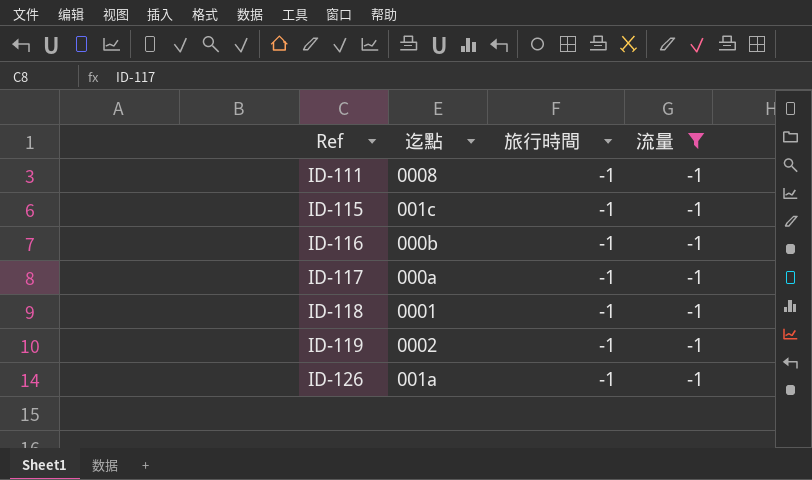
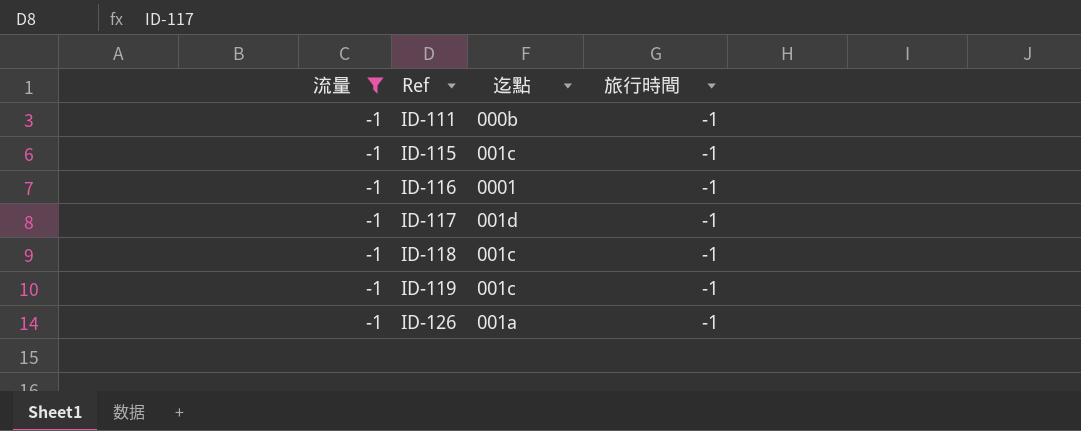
column 流量 | position: 4 -> 1
ID-111 | 迄點: 0008 -> 000b
ID-116 | 迄點: 000b -> 0001
ID-117 | 迄點: 000a -> 001d
ID-118 | 迄點: 0001 -> 001c
ID-119 | 迄點: 0002 -> 001c

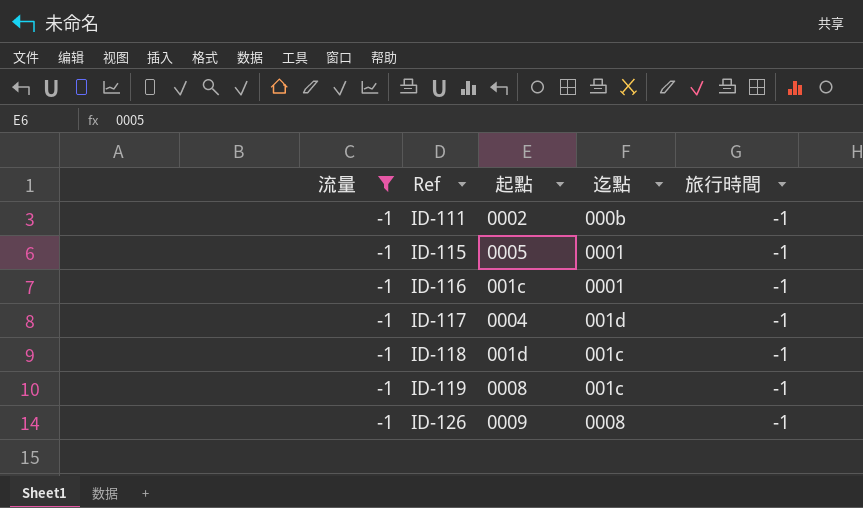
column 起點 | position: none -> 3
ID-115 | 迄點: 001c -> 0001
ID-126 | 迄點: 001a -> 0008

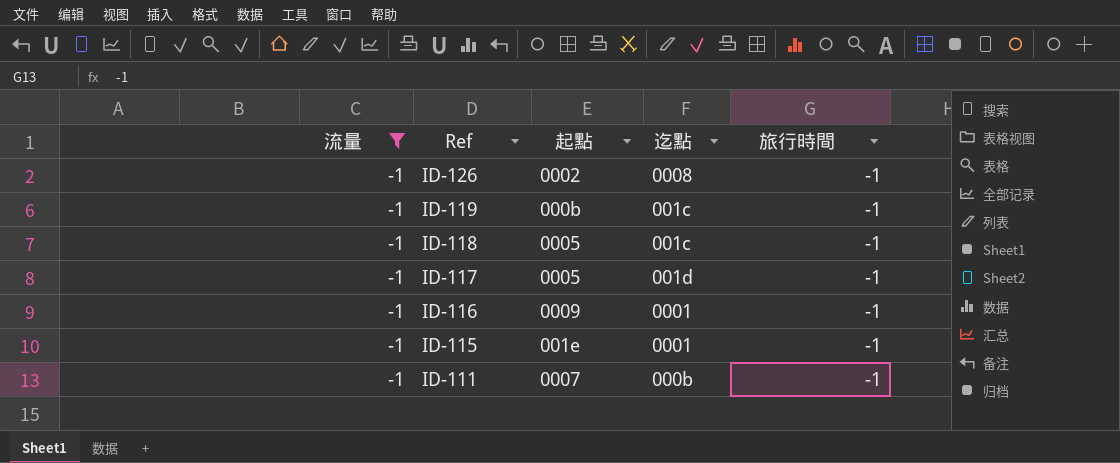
row order: Ref ascending -> Ref descending
ID-126 | 起點: 0009 -> 0002
ID-119 | 起點: 0008 -> 000b
ID-118 | 起點: 001d -> 0005
ID-117 | 起點: 0004 -> 0005
ID-116 | 起點: 001c -> 0009
ID-115 | 起點: 0005 -> 001e
ID-111 | 起點: 0002 -> 0007

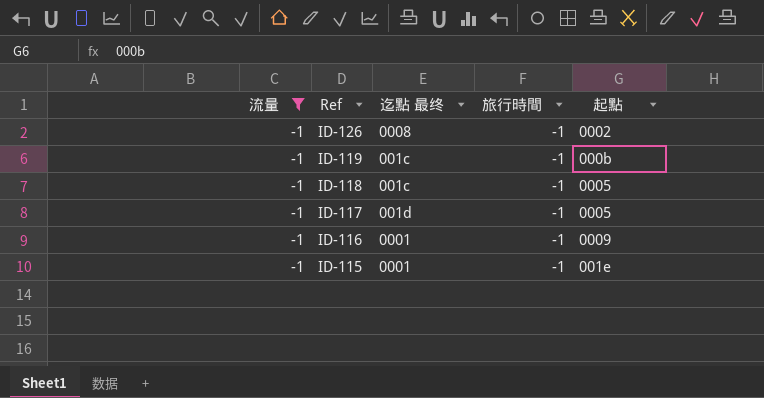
column name: 迄點 -> 迄點 最终
column 起點 | position: 3 -> 5
row ID-111: -1 | 0007 | 000b | -1 -> none

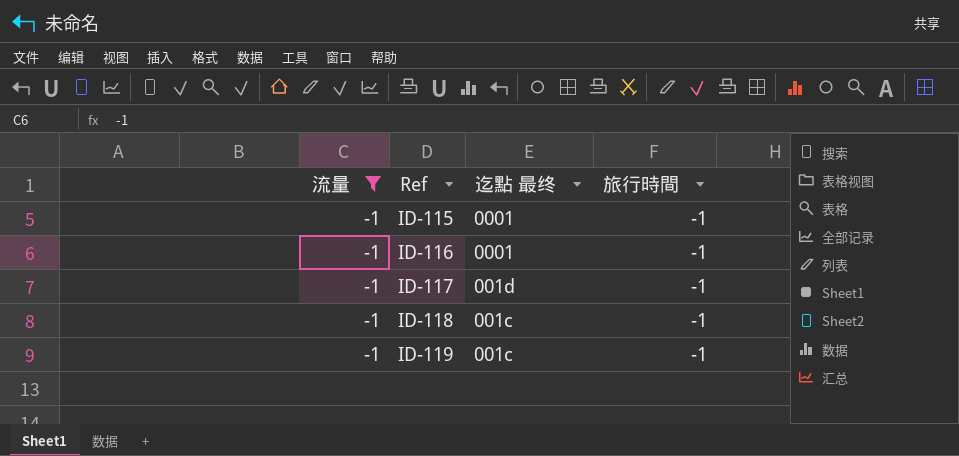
row order: Ref descending -> Ref ascending
column 起點 | position: 5 -> none
row ID-126: -1 | 0008 | -1 | 0002 -> none

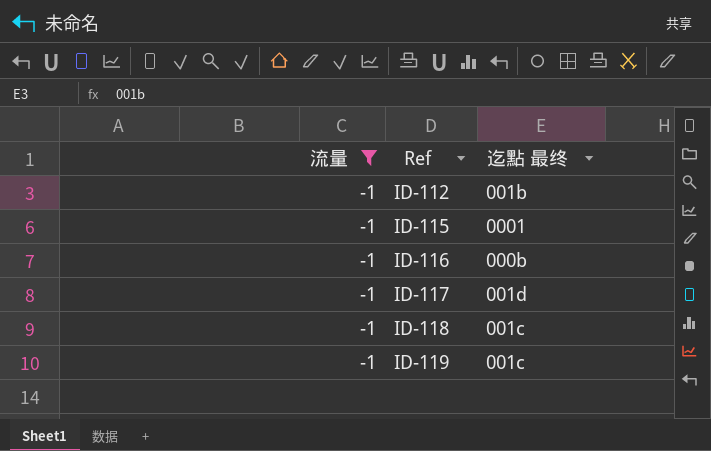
column 旅行時間 | position: 4 -> none
row ID-112: none -> -1 | 001b
ID-116 | 迄點 最终: 0001 -> 000b

